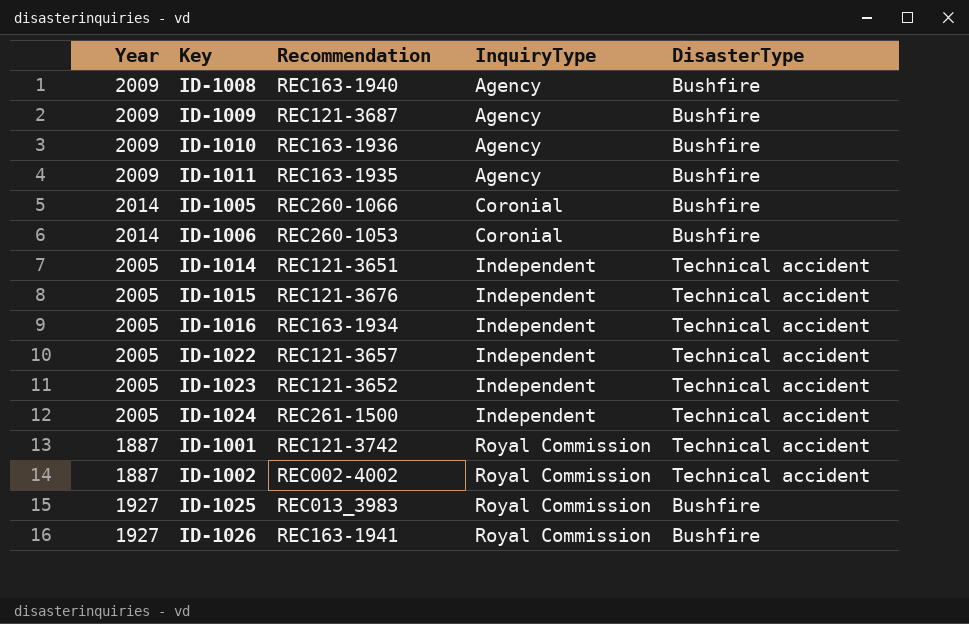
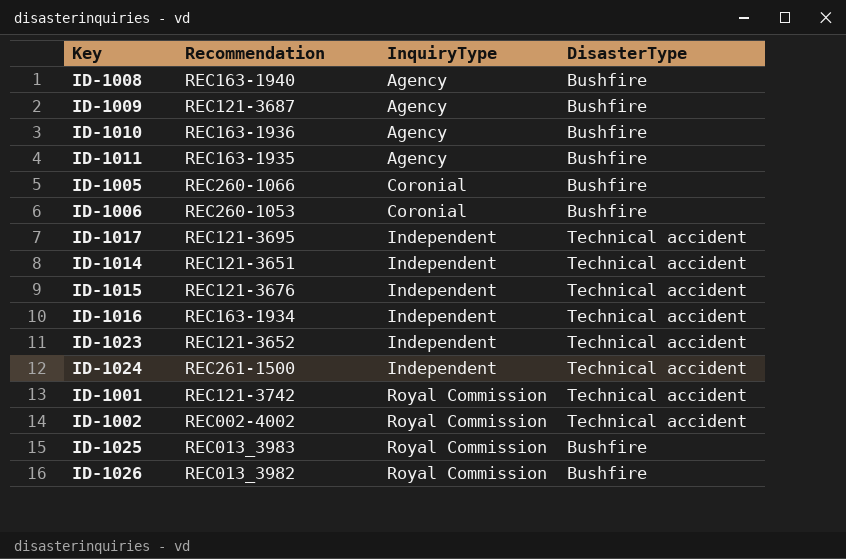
column Year | position: 1 -> none
row ID-1022: 2005 | REC121-3657 | Independent | Technical accident -> none
row ID-1017: none -> REC121-3695 | Independent | Technical accident
ID-1026 | Recommendation: REC163-1941 -> REC013_3982

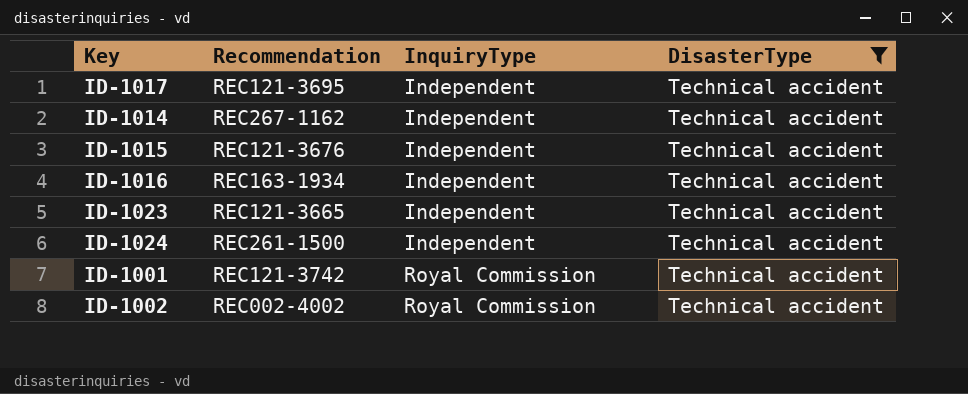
filter: none -> DisasterType = Technical accident
ID-1014 | Recommendation: REC121-3651 -> REC267-1162
ID-1023 | Recommendation: REC121-3652 -> REC121-3665

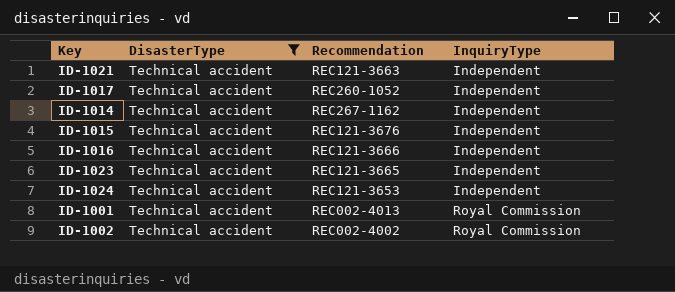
column DisasterType | position: 4 -> 2
row ID-1021: none -> Technical accident | REC121-3663 | Independent
ID-1017 | Recommendation: REC121-3695 -> REC260-1052
ID-1016 | Recommendation: REC163-1934 -> REC121-3666
ID-1024 | Recommendation: REC261-1500 -> REC121-3653
ID-1001 | Recommendation: REC121-3742 -> REC002-4013

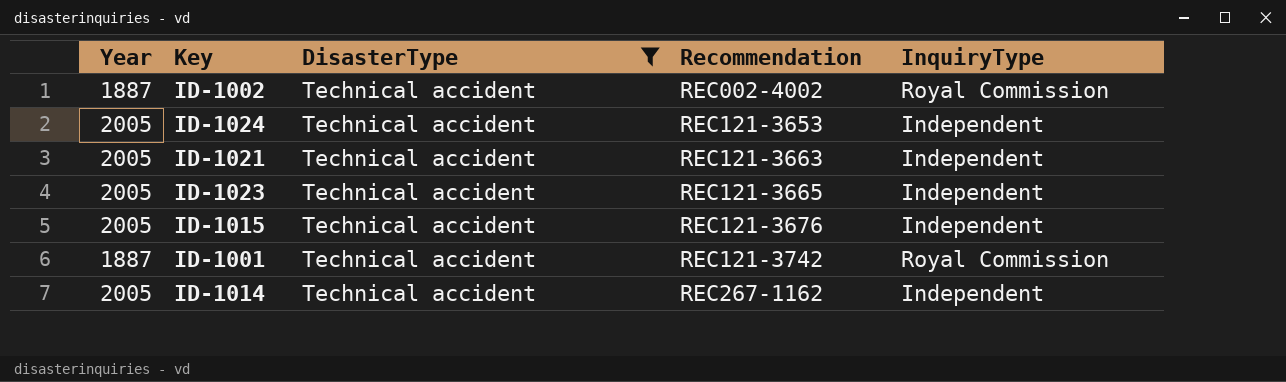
row order: InquiryType ascending -> Recommendation ascending
column Year | position: none -> 1
row ID-1017: Technical accident | REC260-1052 | Independent -> none
row ID-1016: Technical accident | REC121-3666 | Independent -> none
ID-1001 | Recommendation: REC002-4013 -> REC121-3742

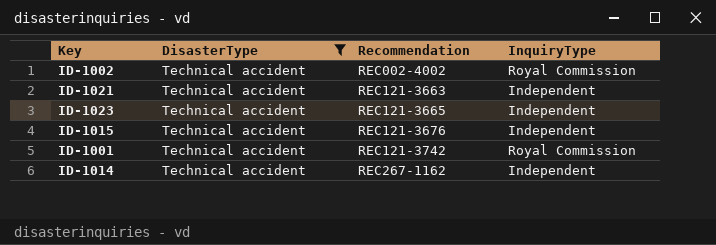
column Year | position: 1 -> none
row ID-1024: 2005 | Technical accident | REC121-3653 | Independent -> none

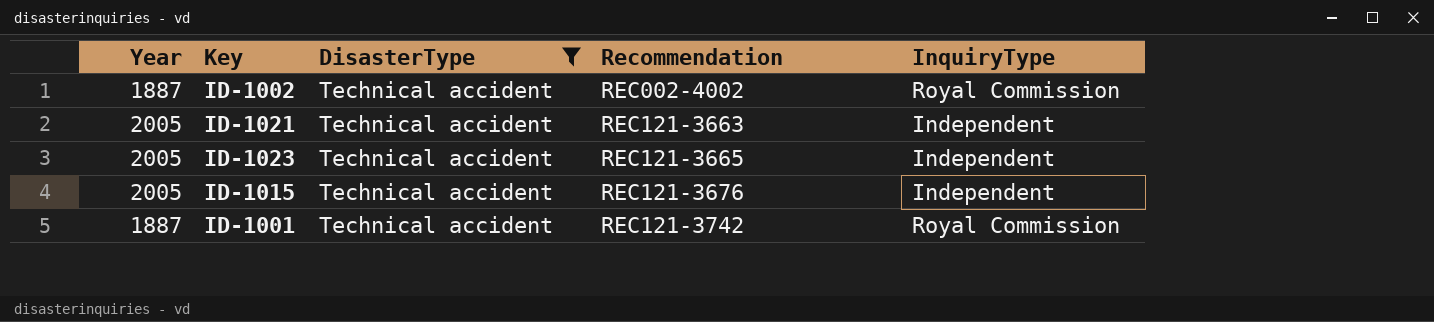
column Year | position: none -> 1
row ID-1014: Technical accident | REC267-1162 | Independent -> none

